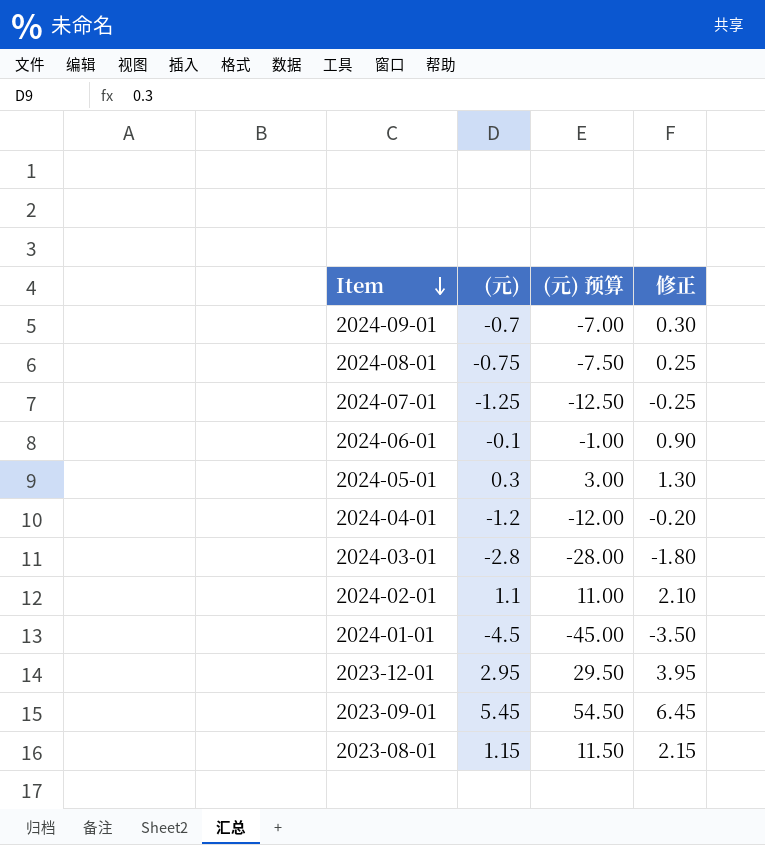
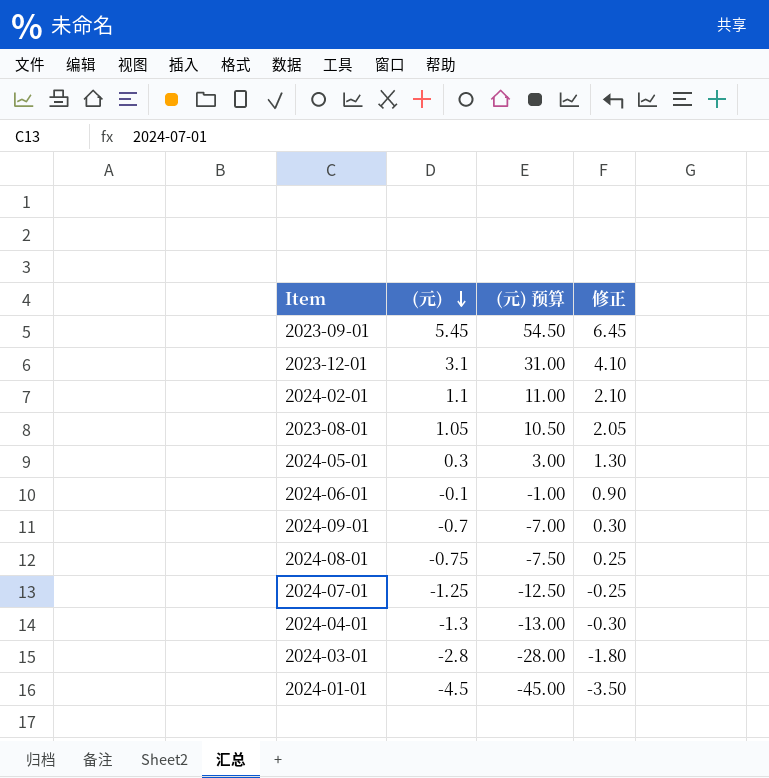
row order: Item descending -> (元) descending
2023-12-01 | (元): 2.95 -> 3.1
2023-12-01 | (元) 预算: 29.50 -> 31.00
2023-12-01 | 修正: 3.95 -> 4.10
2023-08-01 | (元): 1.15 -> 1.05
2023-08-01 | (元) 预算: 11.50 -> 10.50
2023-08-01 | 修正: 2.15 -> 2.05
2024-04-01 | (元): -1.2 -> -1.3
2024-04-01 | (元) 预算: -12.00 -> -13.00
2024-04-01 | 修正: -0.20 -> -0.30

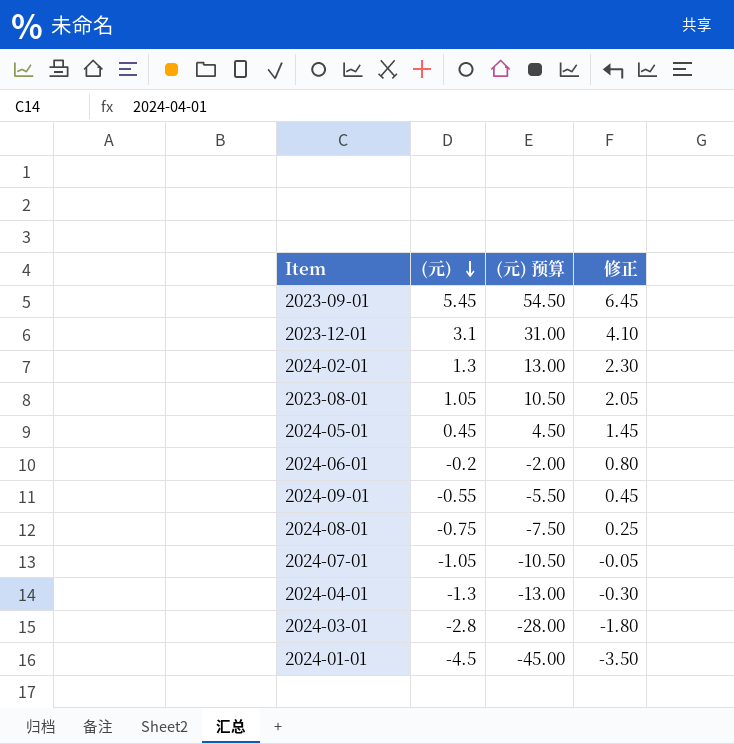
2024-02-01 | (元): 1.1 -> 1.3
2024-02-01 | (元) 预算: 11.00 -> 13.00
2024-02-01 | 修正: 2.10 -> 2.30
2024-05-01 | (元): 0.3 -> 0.45
2024-05-01 | (元) 预算: 3.00 -> 4.50
2024-05-01 | 修正: 1.30 -> 1.45
2024-06-01 | (元): -0.1 -> -0.2
2024-06-01 | (元) 预算: -1.00 -> -2.00
2024-06-01 | 修正: 0.90 -> 0.80
2024-09-01 | (元): -0.7 -> -0.55
2024-09-01 | (元) 预算: -7.00 -> -5.50
2024-09-01 | 修正: 0.30 -> 0.45
2024-07-01 | (元): -1.25 -> -1.05
2024-07-01 | (元) 预算: -12.50 -> -10.50
2024-07-01 | 修正: -0.25 -> -0.05

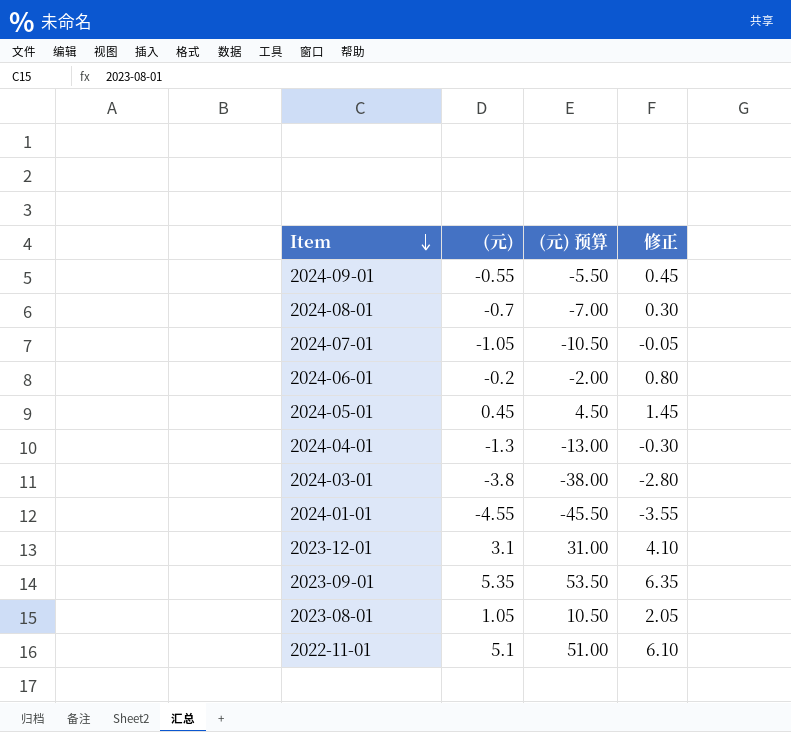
row order: (元) descending -> Item descending
row 2024-02-01: 1.3 | 13.00 | 2.30 -> none
2024-08-01 | (元): -0.75 -> -0.7
2024-08-01 | (元) 预算: -7.50 -> -7.00
2024-08-01 | 修正: 0.25 -> 0.30
2024-03-01 | (元): -2.8 -> -3.8
2024-03-01 | (元) 预算: -28.00 -> -38.00
2024-03-01 | 修正: -1.80 -> -2.80
2024-01-01 | (元): -4.5 -> -4.55
2024-01-01 | (元) 预算: -45.00 -> -45.50
2024-01-01 | 修正: -3.50 -> -3.55
2023-09-01 | (元): 5.45 -> 5.35
2023-09-01 | (元) 预算: 54.50 -> 53.50
2023-09-01 | 修正: 6.45 -> 6.35
row 2022-11-01: none -> 5.1 | 51.00 | 6.10

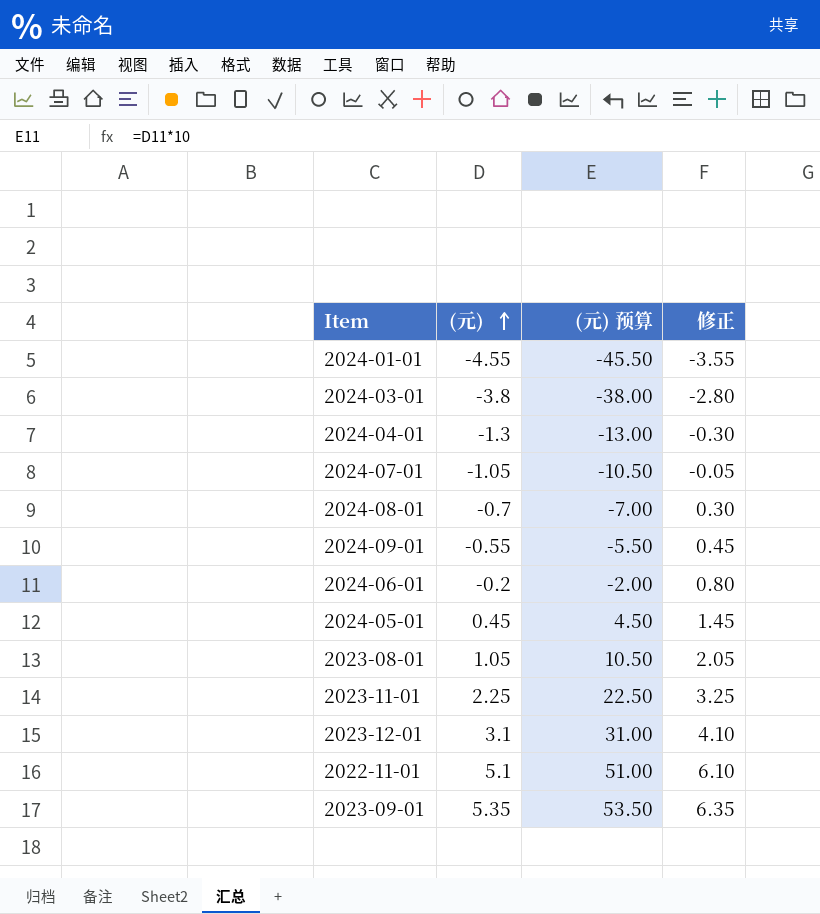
row order: Item descending -> (元) ascending
row 2023-11-01: none -> 2.25 | 22.50 | 3.25

